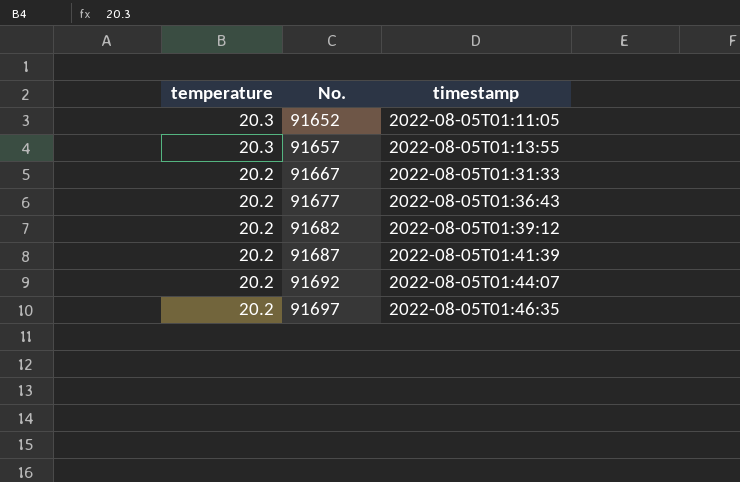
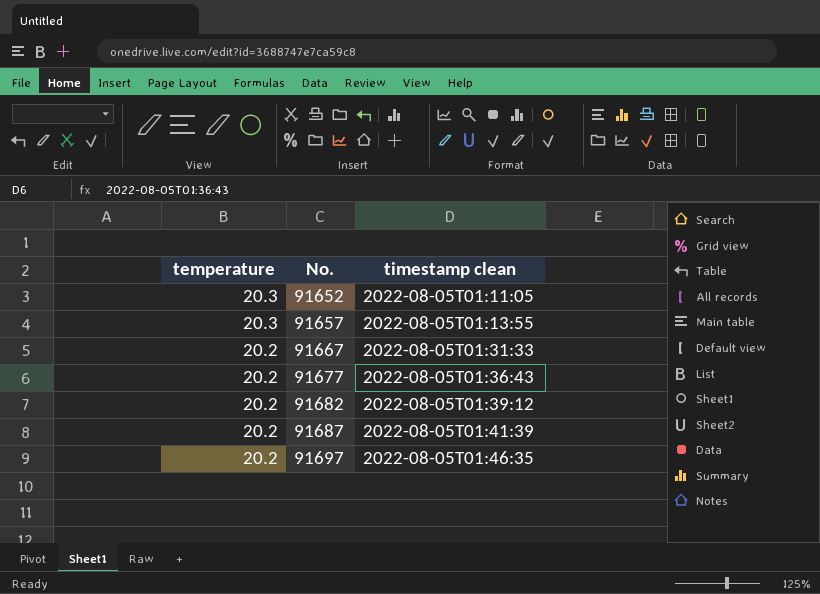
column name: timestamp -> timestamp clean
row 91692: 20.2 | 2022-08-05T01:44:07 -> none

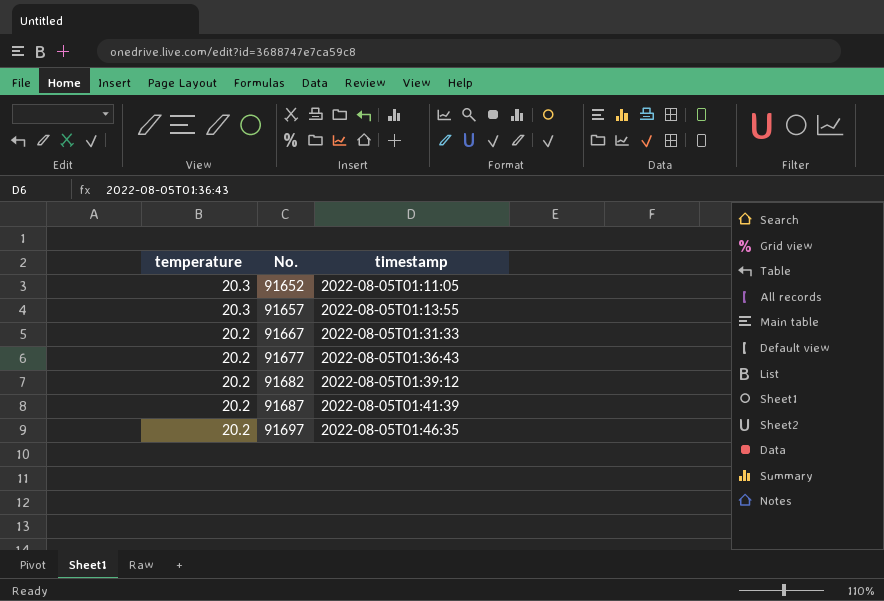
column name: timestamp clean -> timestamp

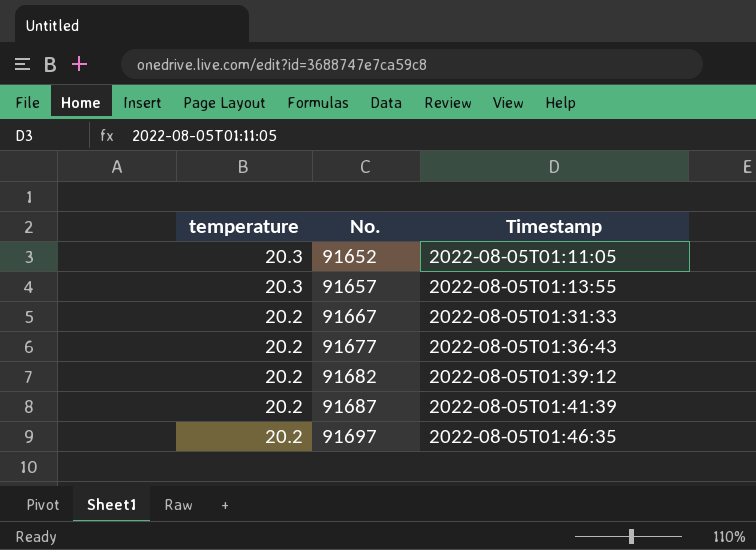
column name: timestamp -> Timestamp

